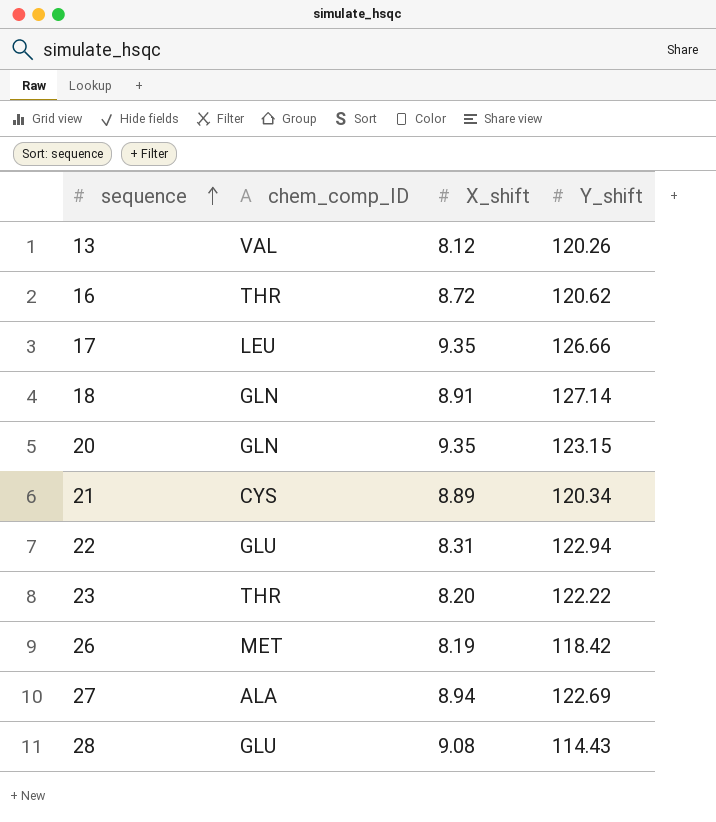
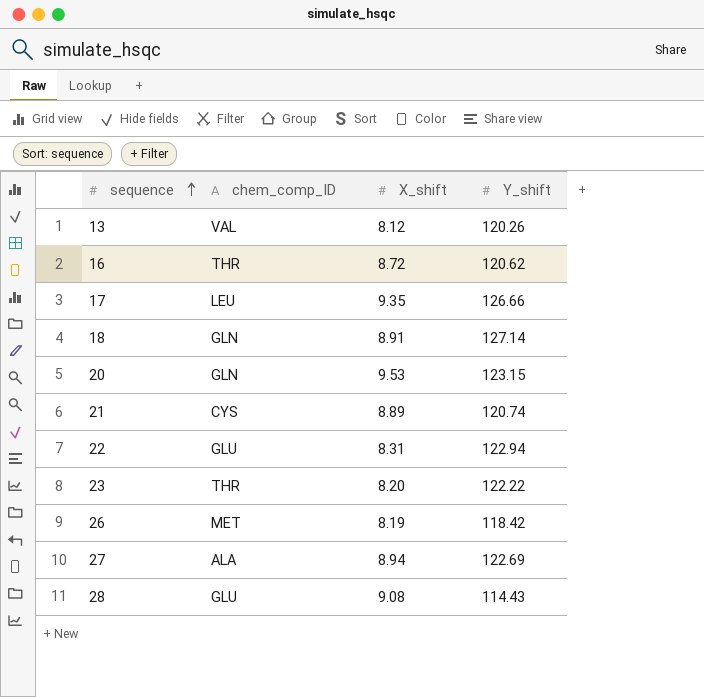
20 | X_shift: 9.35 -> 9.53
21 | Y_shift: 120.34 -> 120.74

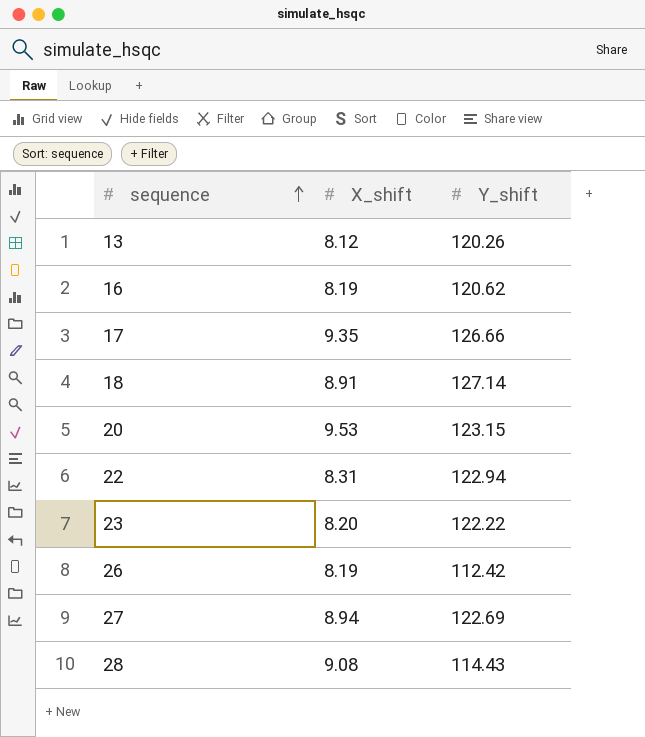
column chem_comp_ID | position: 2 -> none
row 21: CYS | 8.89 | 120.74 -> none
16 | X_shift: 8.72 -> 8.19
26 | Y_shift: 118.42 -> 112.42

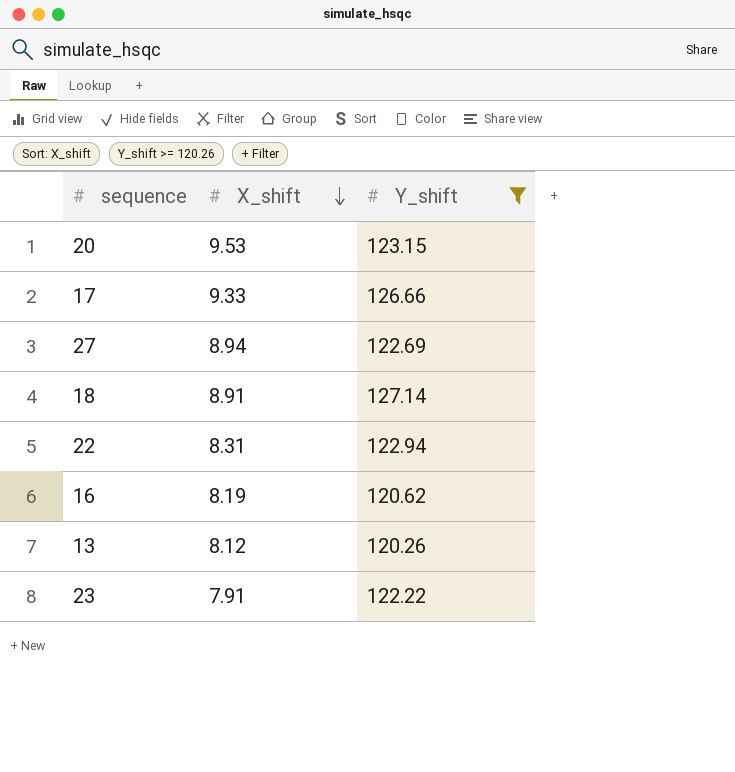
filter: none -> Y_shift >= 120.26
row order: sequence ascending -> X_shift descending
17 | X_shift: 9.35 -> 9.33
23 | X_shift: 8.20 -> 7.91

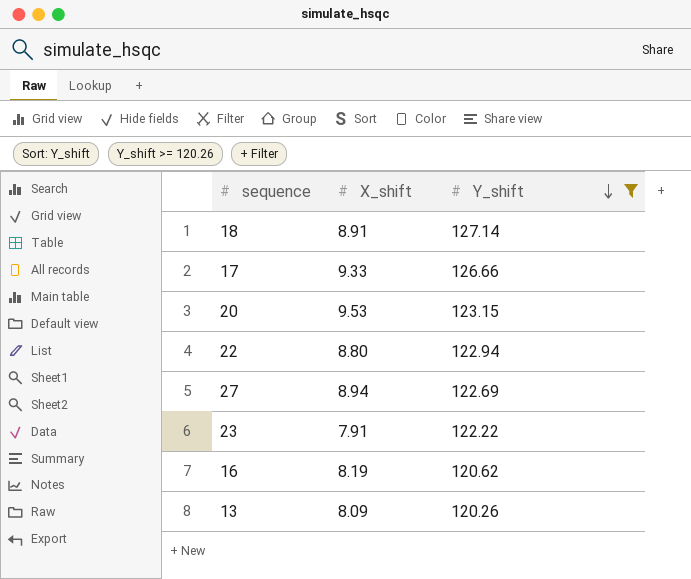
row order: X_shift descending -> Y_shift descending
22 | X_shift: 8.31 -> 8.80
13 | X_shift: 8.12 -> 8.09

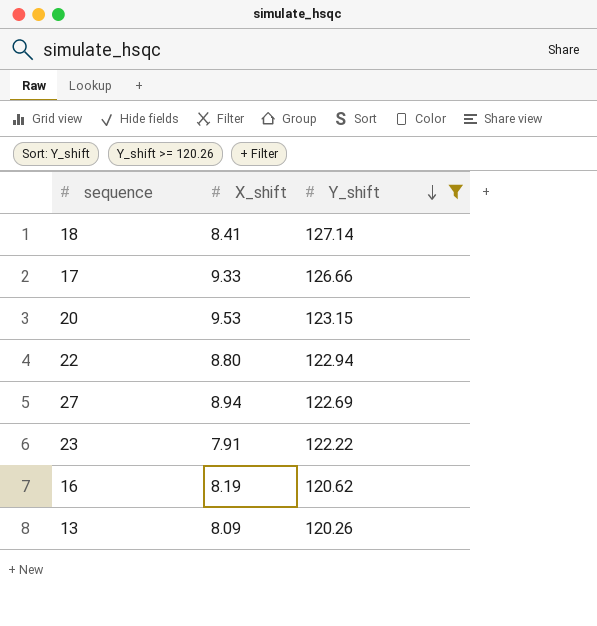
18 | X_shift: 8.91 -> 8.41

